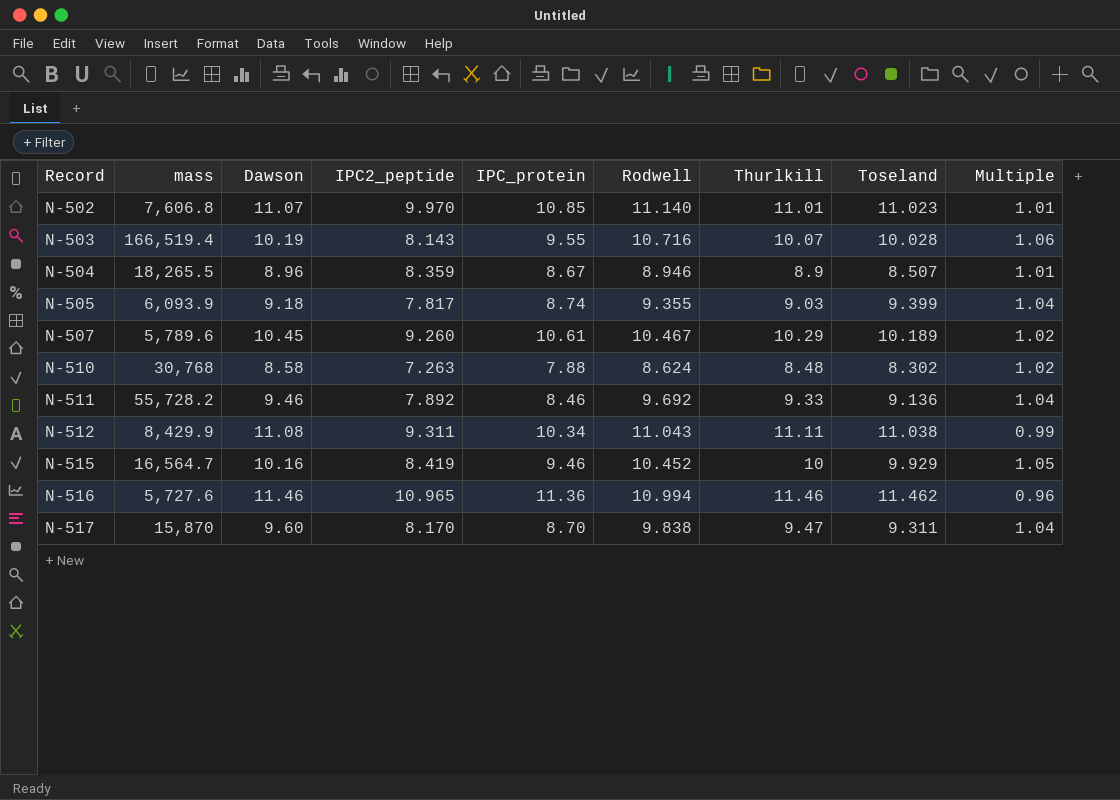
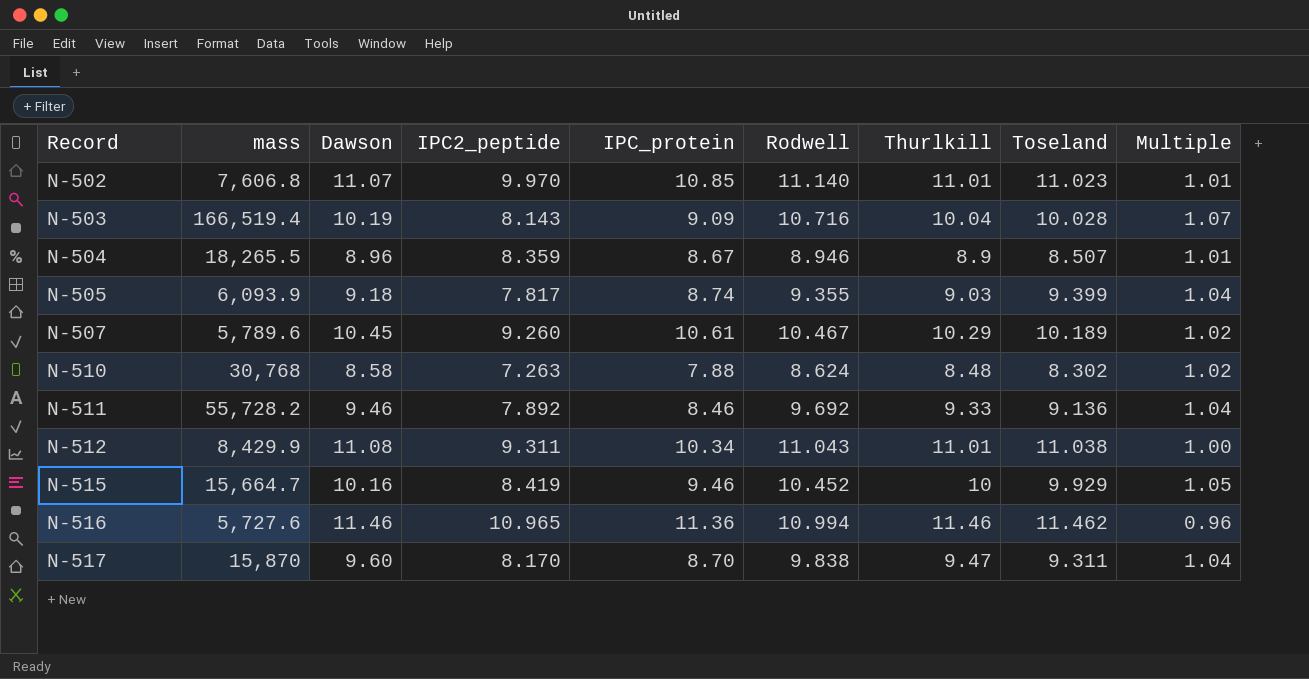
N-503 | IPC_protein: 9.55 -> 9.09
N-503 | Thurlkill: 10.07 -> 10.04
N-503 | Multiple: 1.06 -> 1.07
N-512 | Thurlkill: 11.11 -> 11.01
N-512 | Multiple: 0.99 -> 1.00
N-515 | mass: 16,564.7 -> 15,664.7

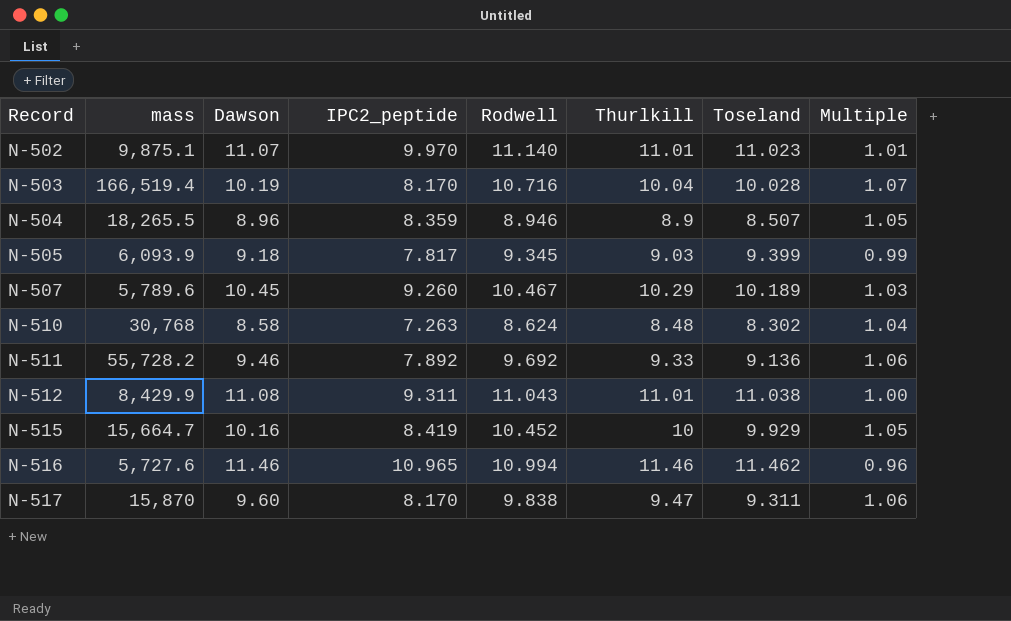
column IPC_protein | position: 5 -> none
column Multiple | formula: [Rodwell] / [Thurlkill] -> [Rodwell] / [Toseland]
N-502 | mass: 7,606.8 -> 9,875.1
N-503 | IPC2_peptide: 8.143 -> 8.170
N-505 | Rodwell: 9.355 -> 9.345

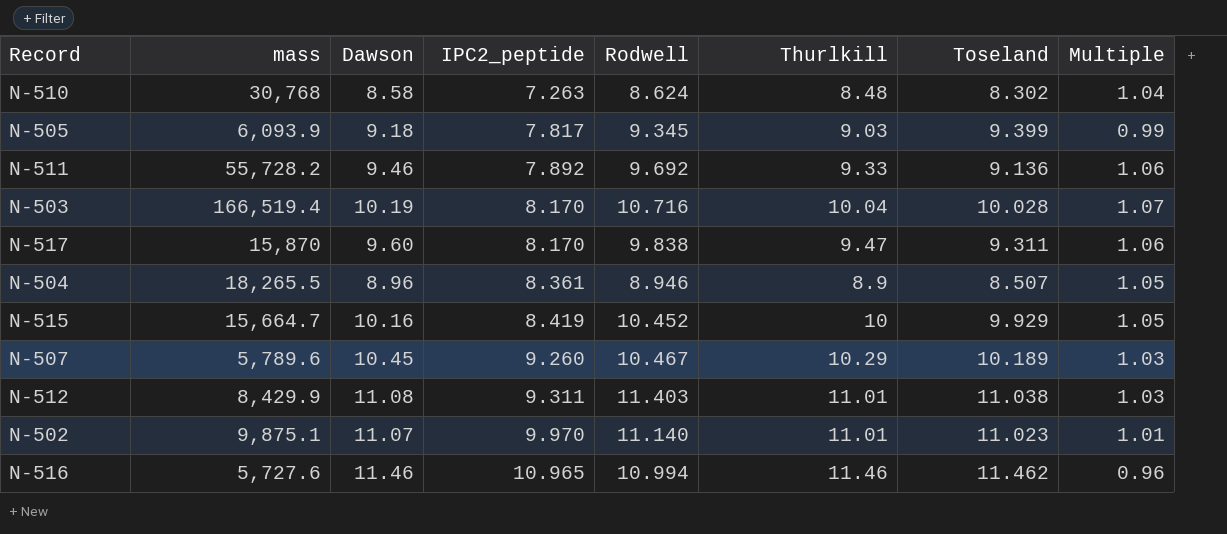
row order: Record ascending -> IPC2_peptide ascending
N-504 | IPC2_peptide: 8.359 -> 8.361
N-512 | Rodwell: 11.043 -> 11.403
N-512 | Multiple: 1.00 -> 1.03

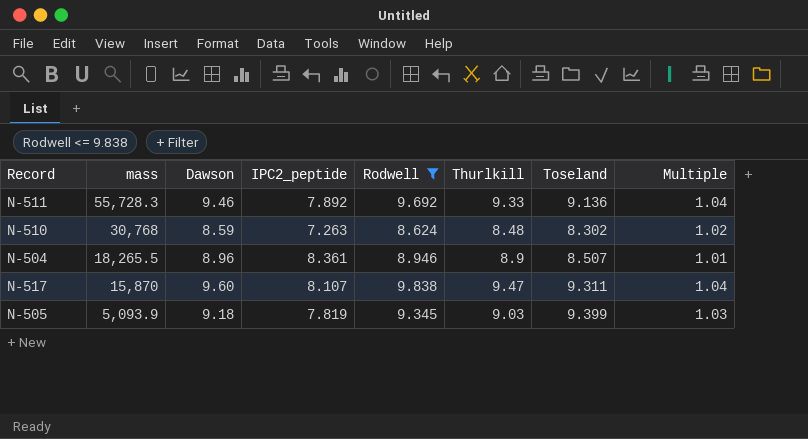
filter: none -> Rodwell <= 9.838
row order: IPC2_peptide ascending -> mass descending
column Multiple | formula: [Rodwell] / [Toseland] -> [Rodwell] / [Thurlkill]
N-511 | mass: 55,728.2 -> 55,728.3
N-510 | Dawson: 8.58 -> 8.59
N-517 | IPC2_peptide: 8.170 -> 8.107
N-505 | mass: 6,093.9 -> 5,093.9
N-505 | IPC2_peptide: 7.817 -> 7.819

